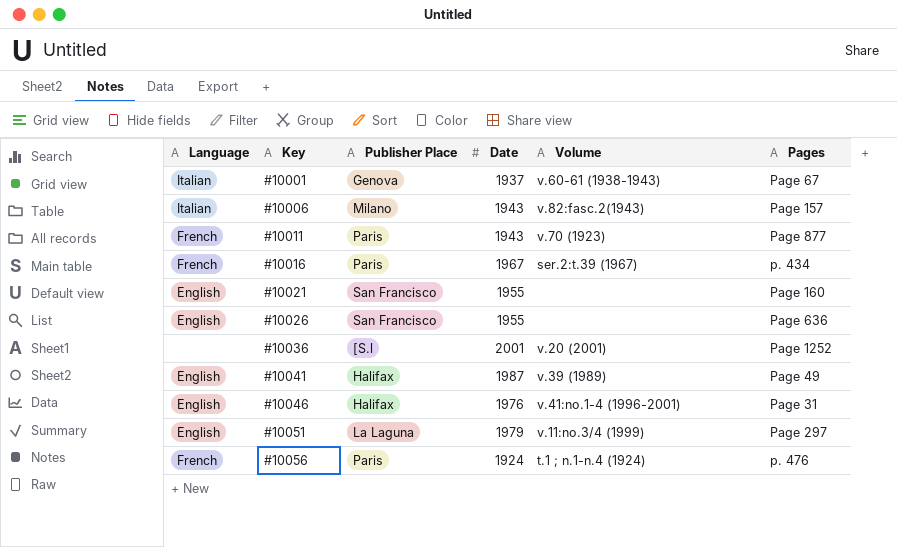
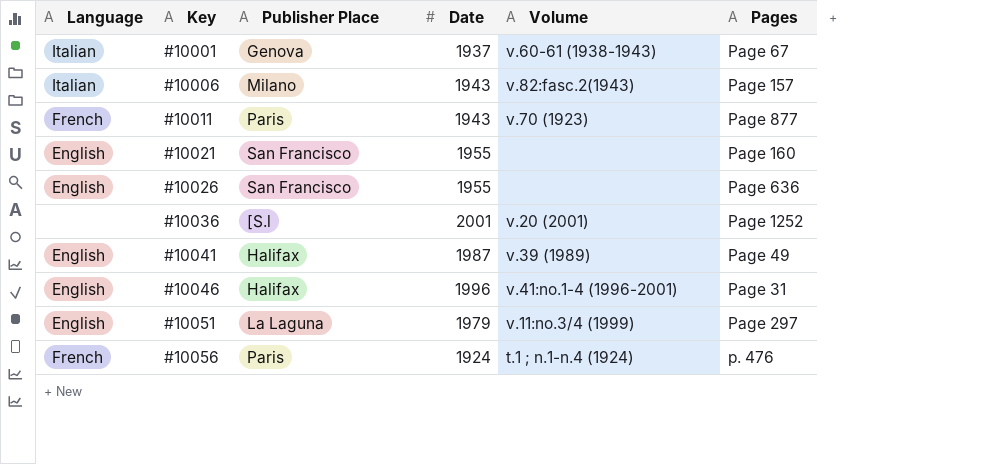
row #10016: French | Paris | 1967 | ser.2:t.39 (1967) | p. 434 -> none
#10046 | Date: 1976 -> 1996

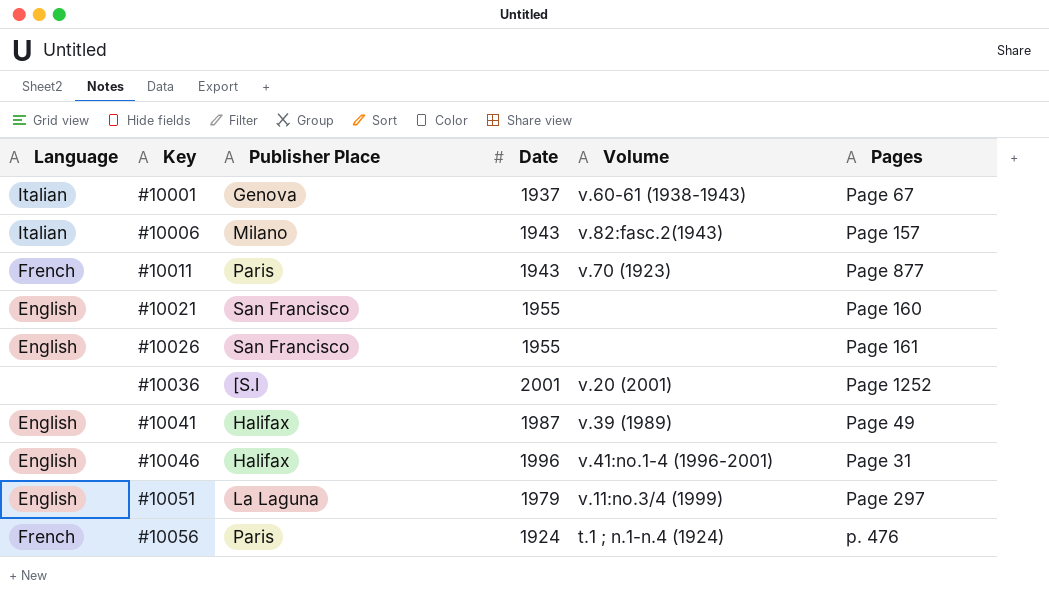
#10026 | Pages: Page 636 -> Page 161

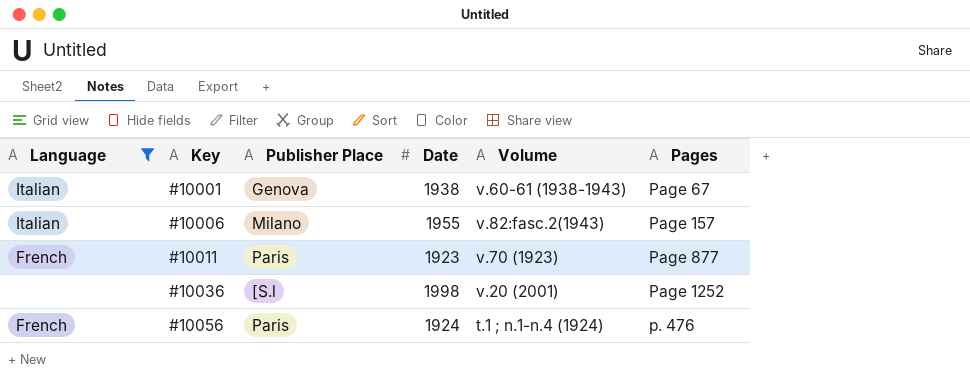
filter: none -> Language != English
#10001 | Date: 1937 -> 1938
#10006 | Date: 1943 -> 1955
#10011 | Date: 1943 -> 1923
#10036 | Date: 2001 -> 1998

